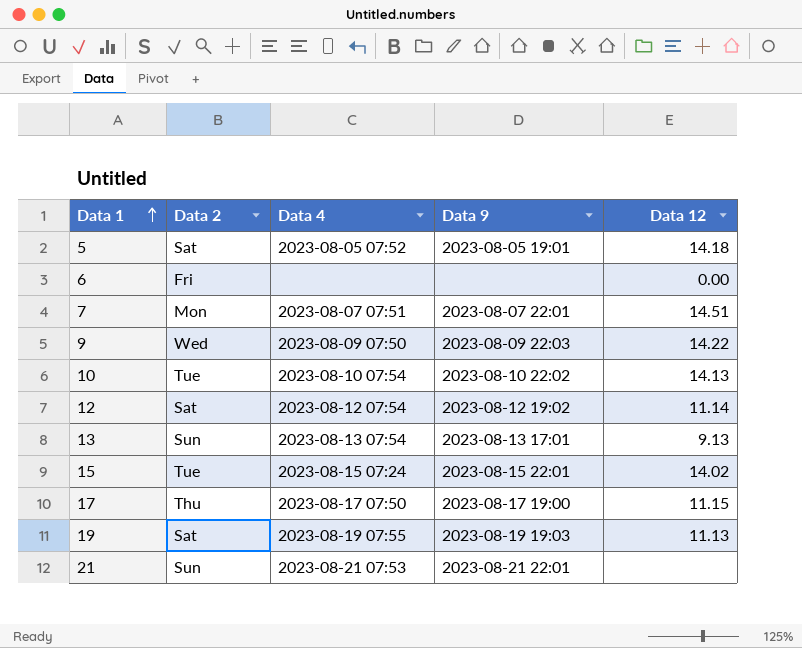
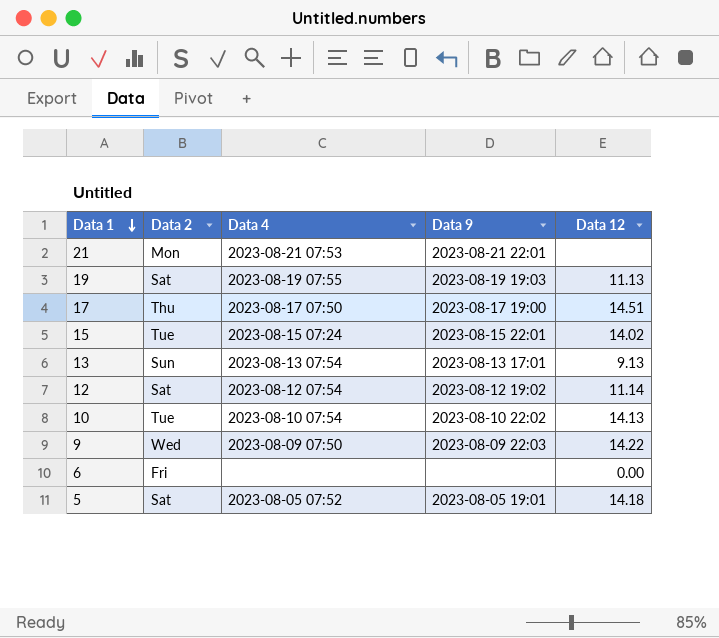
row order: Data 1 ascending -> Data 1 descending
row 7: Mon | 2023-08-07 07:51 | 2023-08-07 22:01 | 14.51 -> none
21 | Data 2: Sun -> Mon
17 | Data 12: 11.15 -> 14.51

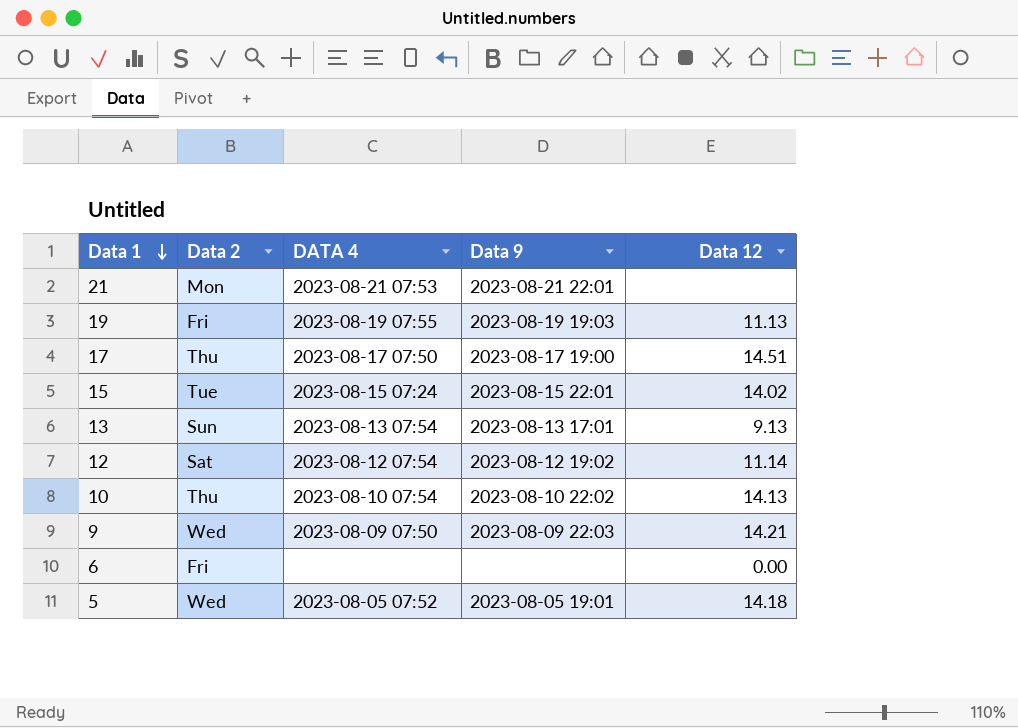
column name: Data 4 -> DATA 4
19 | Data 2: Sat -> Fri
10 | Data 2: Tue -> Thu
9 | Data 12: 14.22 -> 14.21
5 | Data 2: Sat -> Wed

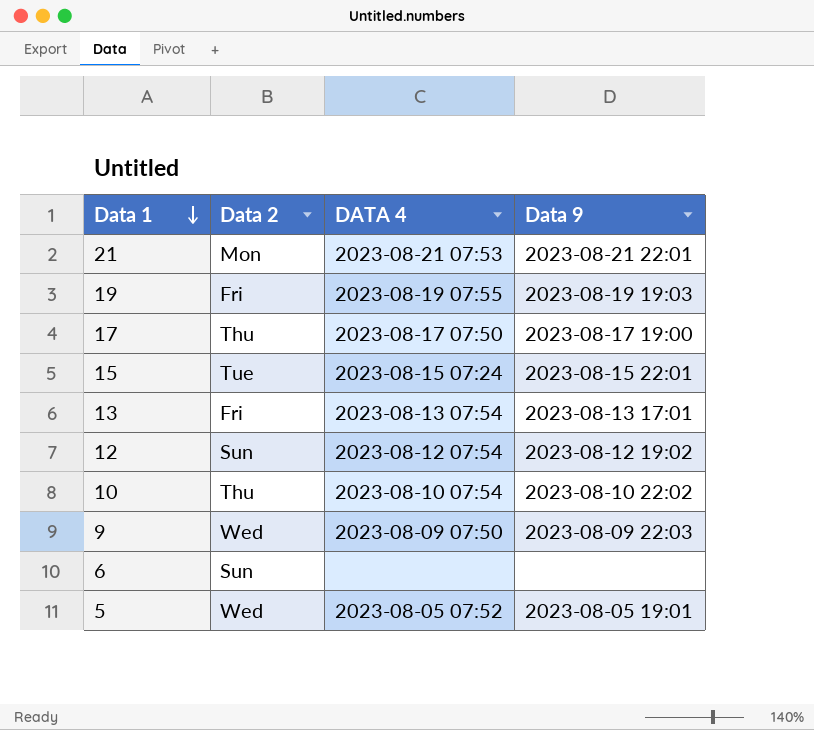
column Data 12 | position: 5 -> none
13 | Data 2: Sun -> Fri
12 | Data 2: Sat -> Sun
6 | Data 2: Fri -> Sun

